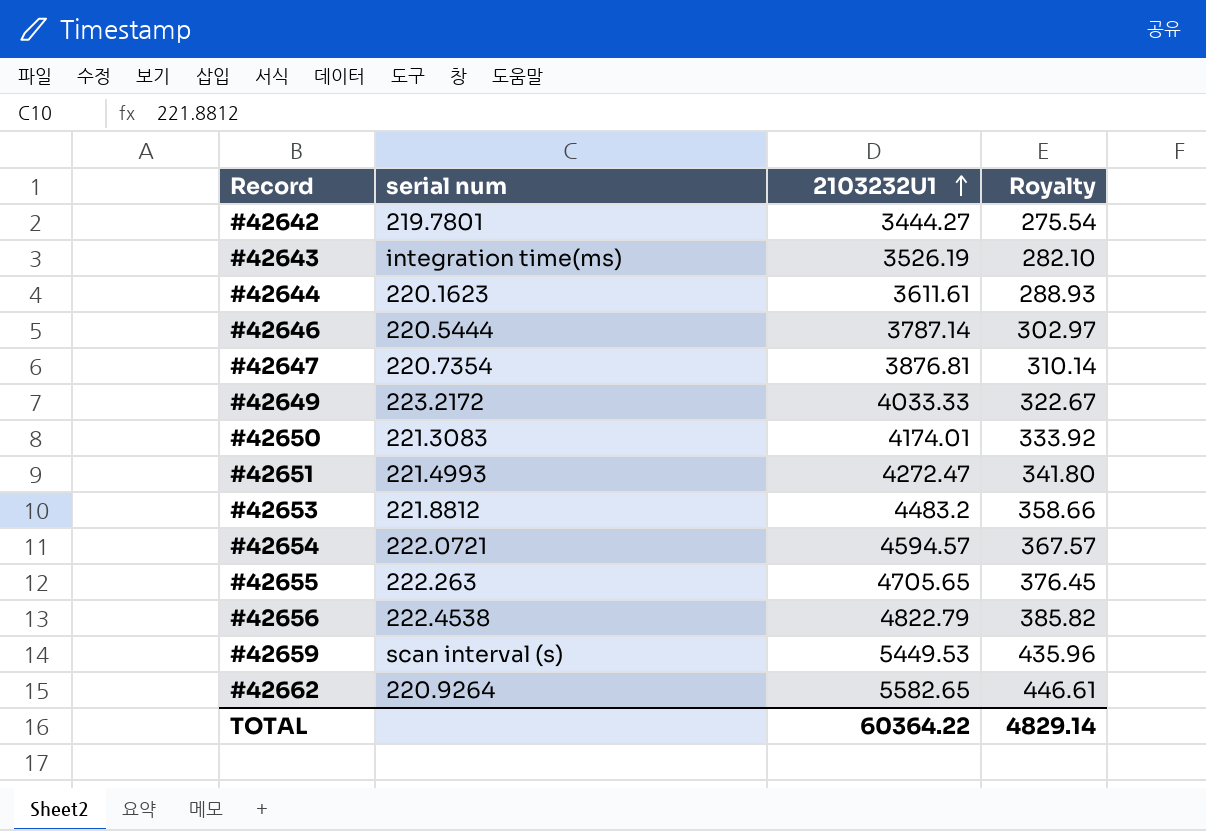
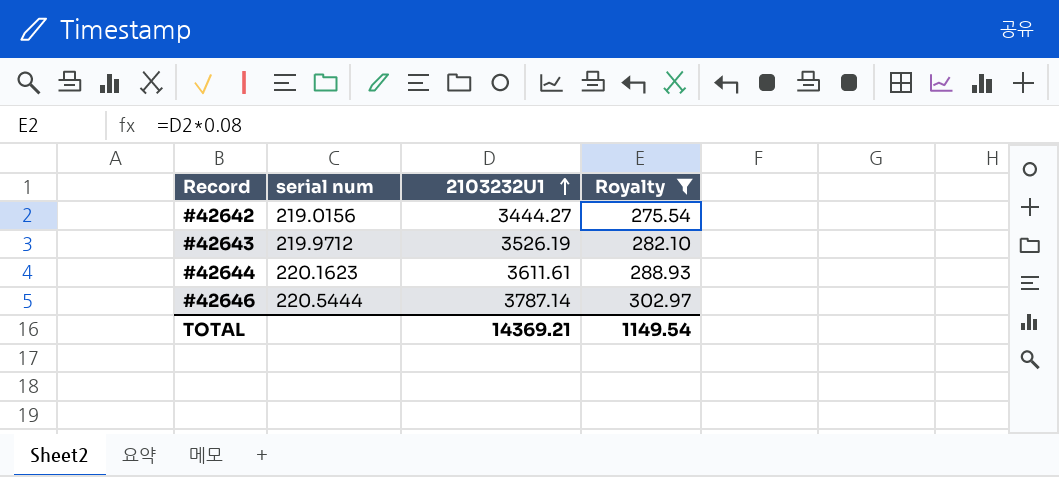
filter: none -> Royalty <= 302.97
#42642 | serial num: 219.7801 -> 219.0156
#42643 | serial num: integration time(ms) -> 219.9712
TOTAL | 2103232U1: 60364.22 -> 14369.21
TOTAL | Royalty: 4829.14 -> 1149.54

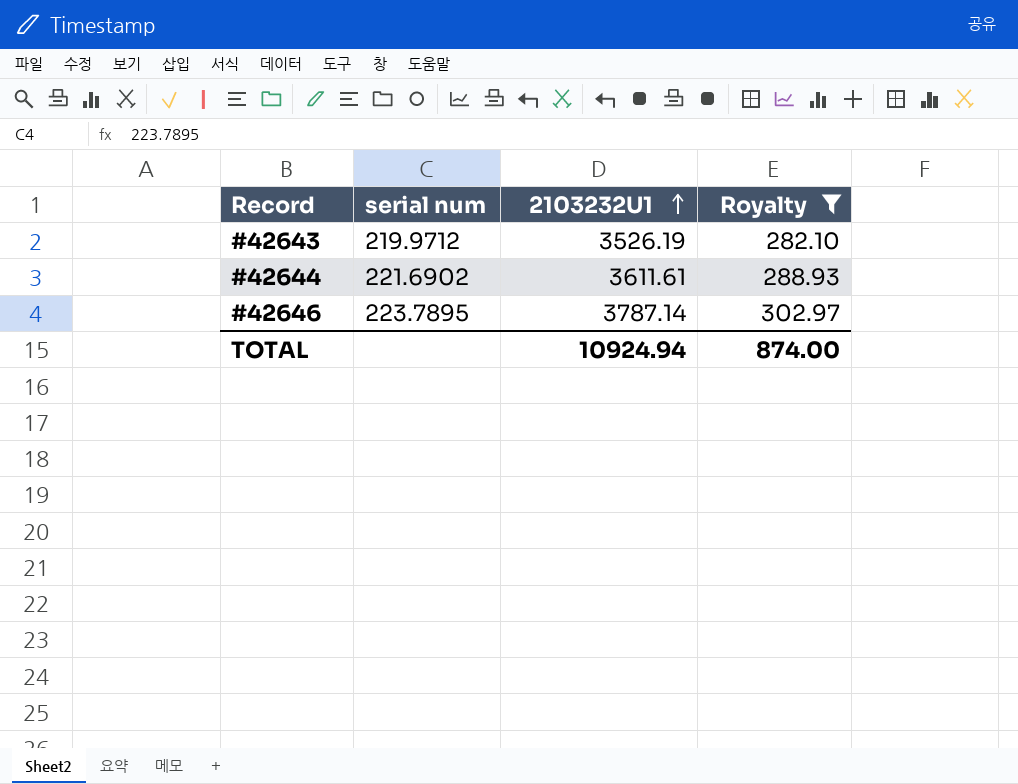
row #42642: 219.0156 | 3444.27 | 275.54 -> none
#42644 | serial num: 220.1623 -> 221.6902
#42646 | serial num: 220.5444 -> 223.7895
TOTAL | 2103232U1: 14369.21 -> 10924.94
TOTAL | Royalty: 1149.54 -> 874.00

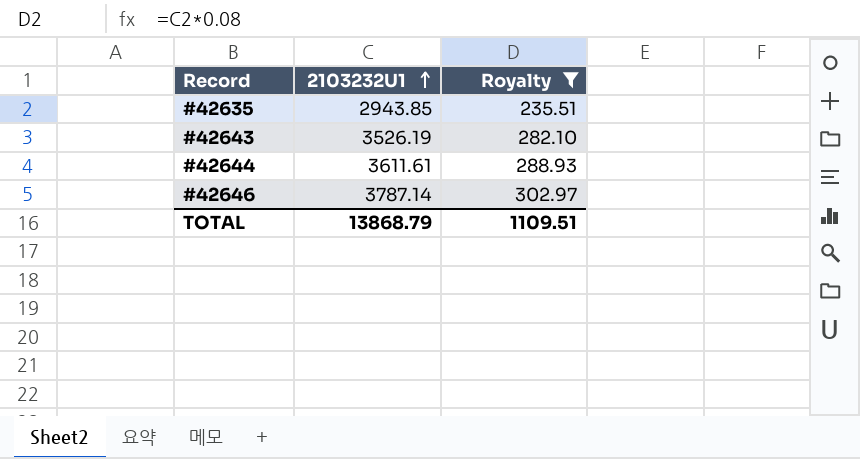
column serial num | position: 2 -> none
row #42635: none -> 2943.85 | 235.51
TOTAL | 2103232U1: 10924.94 -> 13868.79
TOTAL | Royalty: 874.00 -> 1109.51

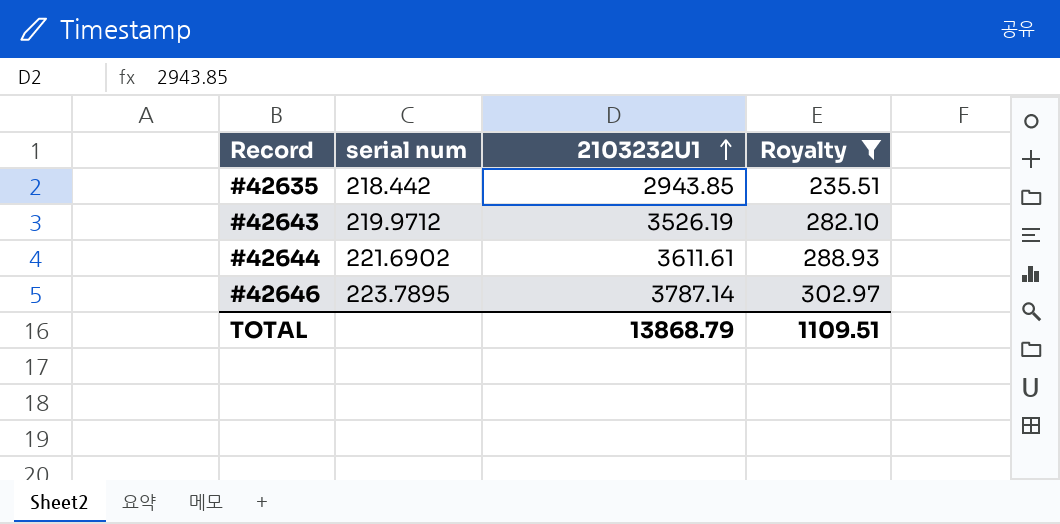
column serial num | position: none -> 2

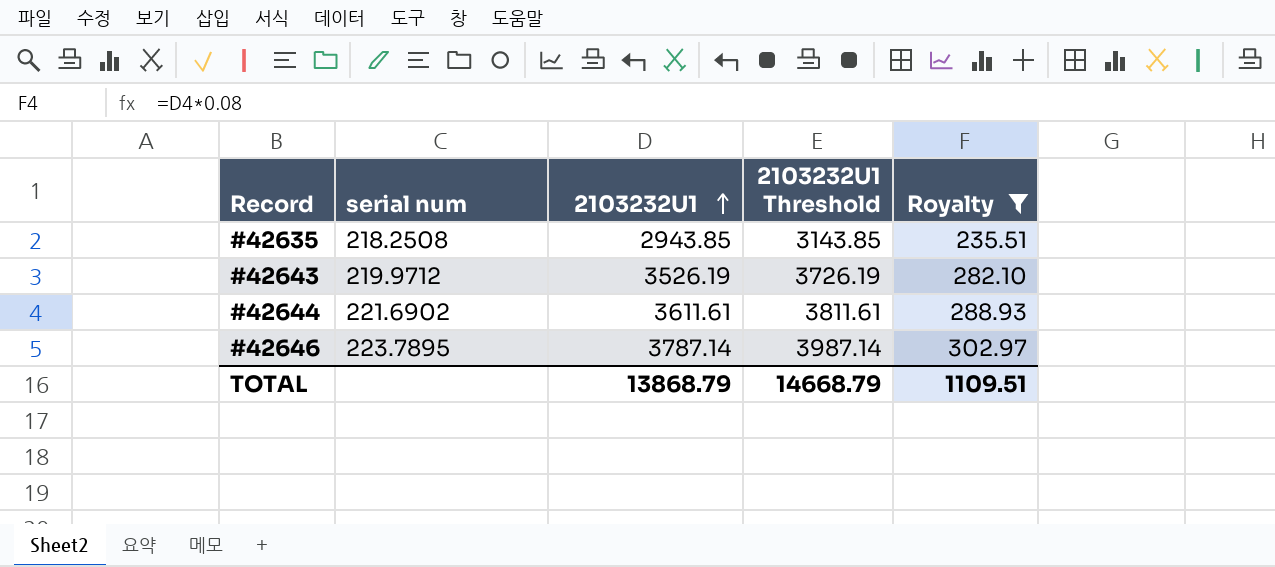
column 2103232U1 Threshold | formula: none -> [2103232U1] + 200
#42635 | serial num: 218.442 -> 218.2508

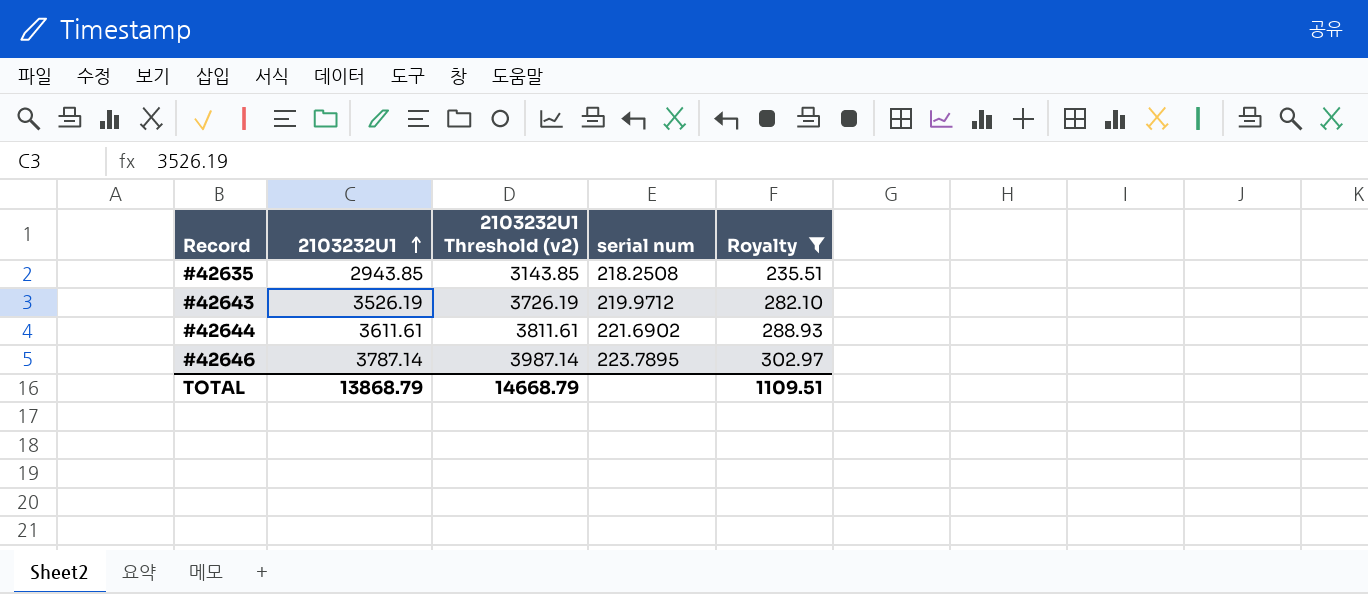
column name: 2103232U1 Threshold -> 2103232U1 Threshold (v2)
column serial num | position: 2 -> 4

